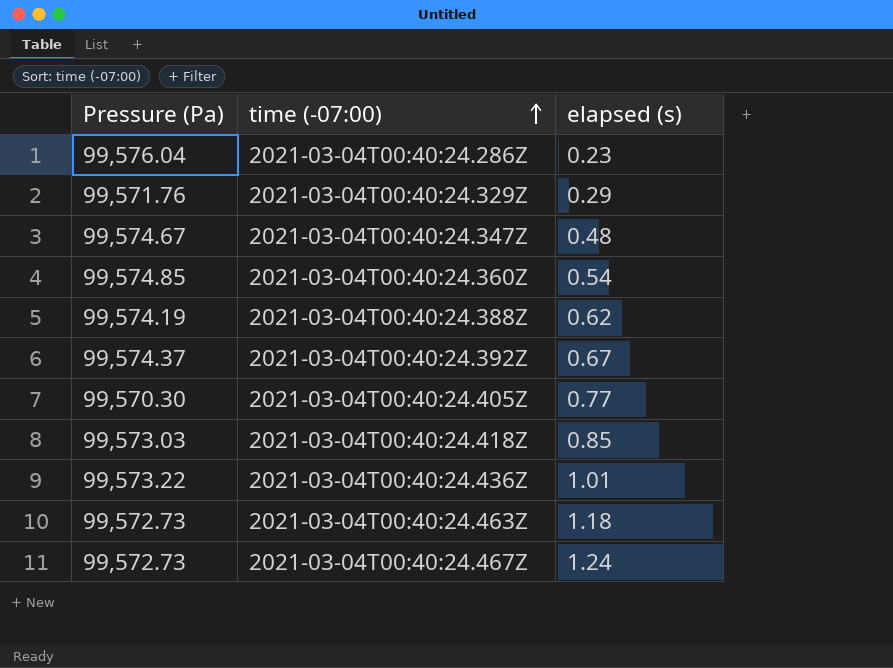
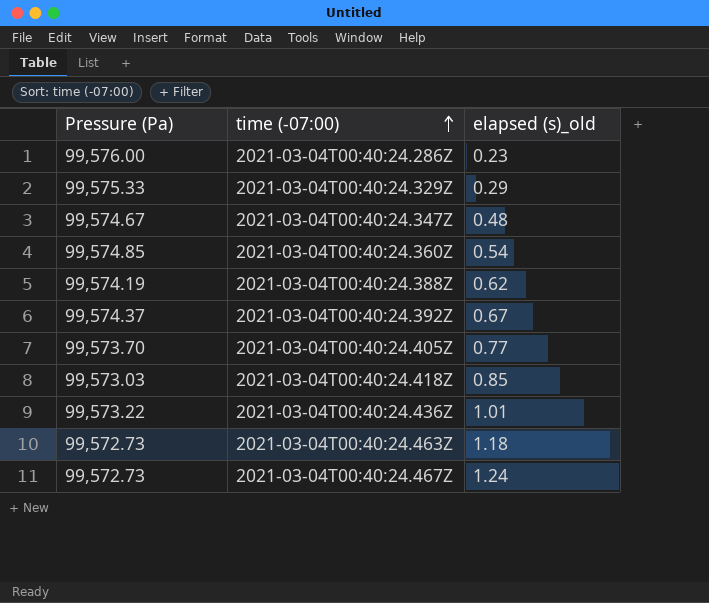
column name: elapsed (s) -> elapsed (s)_old
2021-03-04T00:40:24.286Z | Pressure (Pa): 99,576.04 -> 99,576.00
2021-03-04T00:40:24.329Z | Pressure (Pa): 99,571.76 -> 99,575.33
2021-03-04T00:40:24.405Z | Pressure (Pa): 99,570.30 -> 99,573.70

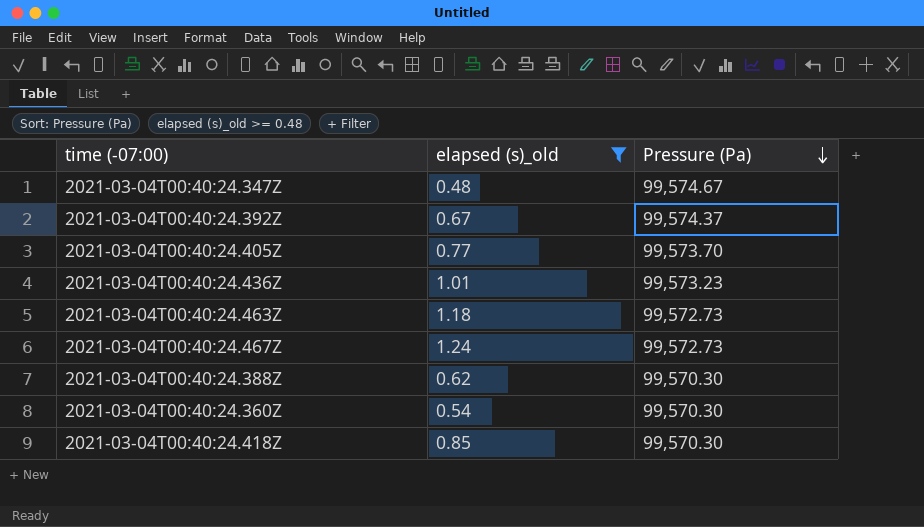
filter: none -> elapsed (s)_old >= 0.48
row order: time (-07:00) ascending -> Pressure (Pa) descending
column Pressure (Pa) | position: 1 -> 3
2021-03-04T00:40:24.436Z | Pressure (Pa): 99,573.22 -> 99,573.23
2021-03-04T00:40:24.388Z | Pressure (Pa): 99,574.19 -> 99,570.30
2021-03-04T00:40:24.360Z | Pressure (Pa): 99,574.85 -> 99,570.30
2021-03-04T00:40:24.418Z | Pressure (Pa): 99,573.03 -> 99,570.30

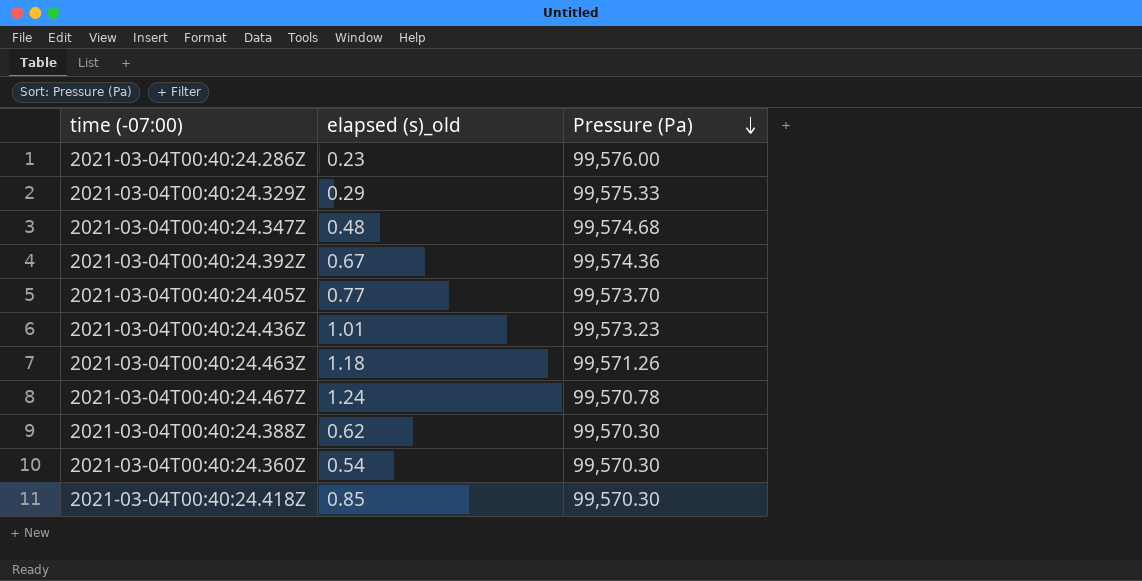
filter: elapsed (s)_old >= 0.48 -> none
2021-03-04T00:40:24.347Z | Pressure (Pa): 99,574.67 -> 99,574.68
2021-03-04T00:40:24.392Z | Pressure (Pa): 99,574.37 -> 99,574.36
2021-03-04T00:40:24.463Z | Pressure (Pa): 99,572.73 -> 99,571.26
2021-03-04T00:40:24.467Z | Pressure (Pa): 99,572.73 -> 99,570.78

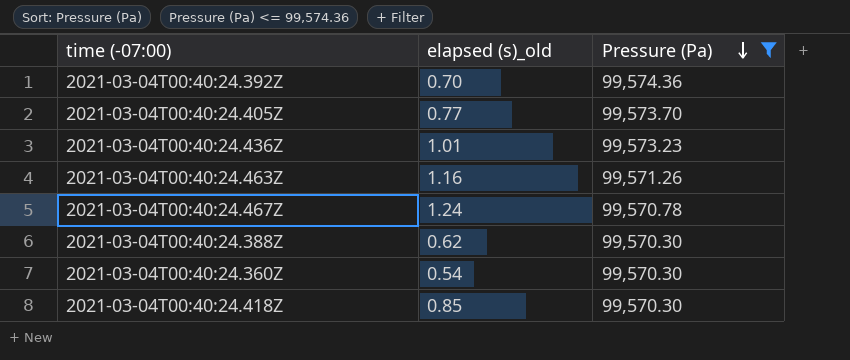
filter: none -> Pressure (Pa) <= 99,574.36
2021-03-04T00:40:24.392Z | elapsed (s)_old: 0.67 -> 0.70
2021-03-04T00:40:24.463Z | elapsed (s)_old: 1.18 -> 1.16

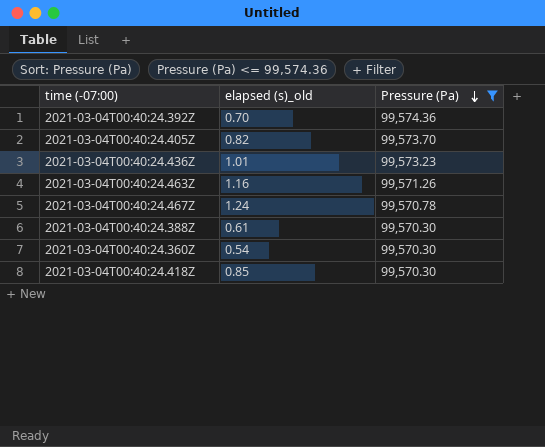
2021-03-04T00:40:24.405Z | elapsed (s)_old: 0.77 -> 0.82
2021-03-04T00:40:24.388Z | elapsed (s)_old: 0.62 -> 0.61

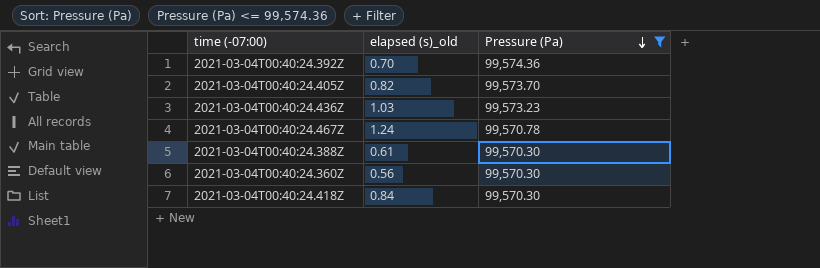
row 2021-03-04T00:40:24.463Z: 1.16 | 99,571.26 -> none
2021-03-04T00:40:24.436Z | elapsed (s)_old: 1.01 -> 1.03
2021-03-04T00:40:24.360Z | elapsed (s)_old: 0.54 -> 0.56
2021-03-04T00:40:24.418Z | elapsed (s)_old: 0.85 -> 0.84

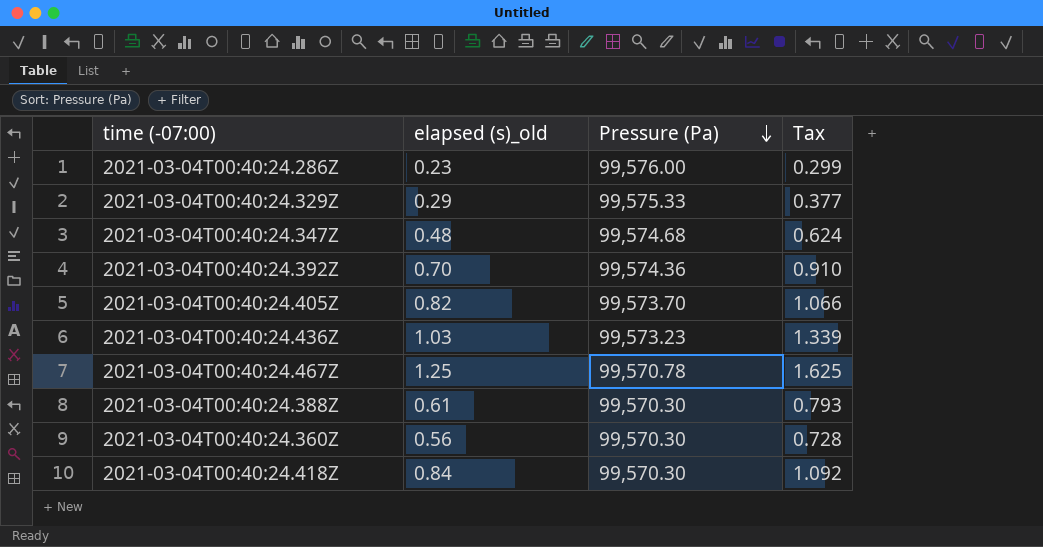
filter: Pressure (Pa) <= 99,574.36 -> none
column Tax | formula: none -> [elapsed (s)_old] * 1.3
2021-03-04T00:40:24.467Z | elapsed (s)_old: 1.24 -> 1.25

